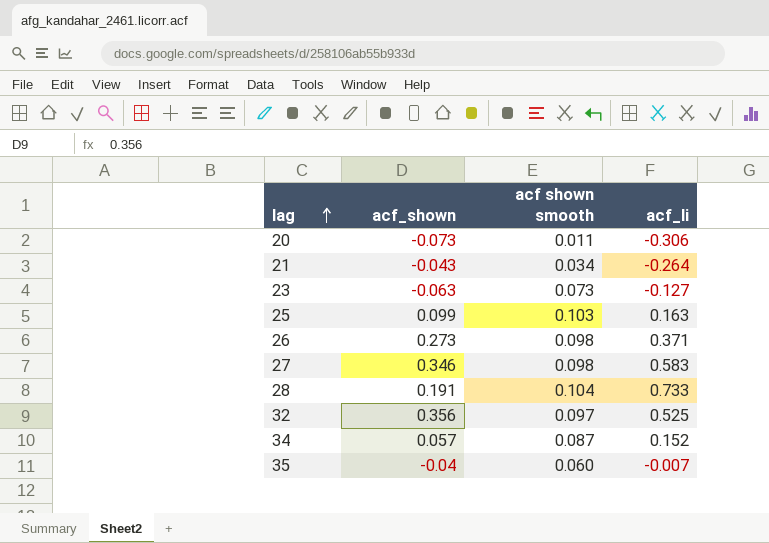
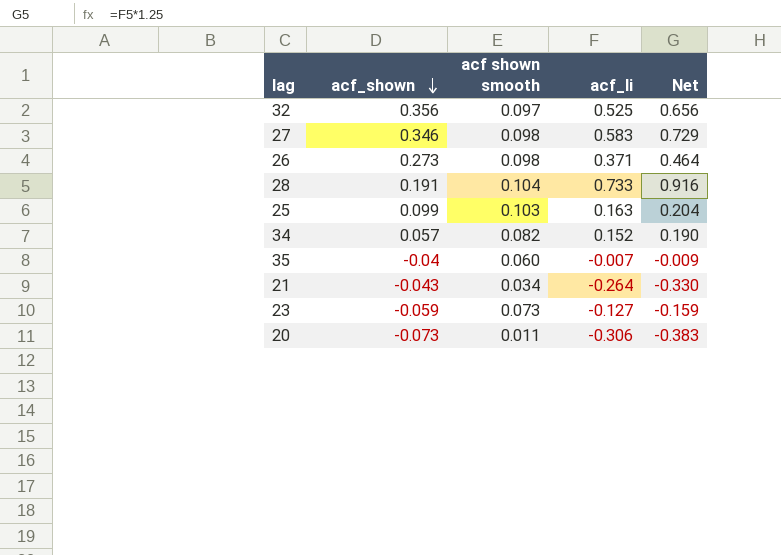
row order: lag ascending -> acf_shown descending
column Net | formula: none -> [acf_li] * 1.25
34 | acf shown smooth: 0.087 -> 0.082
23 | acf_shown: -0.063 -> -0.059

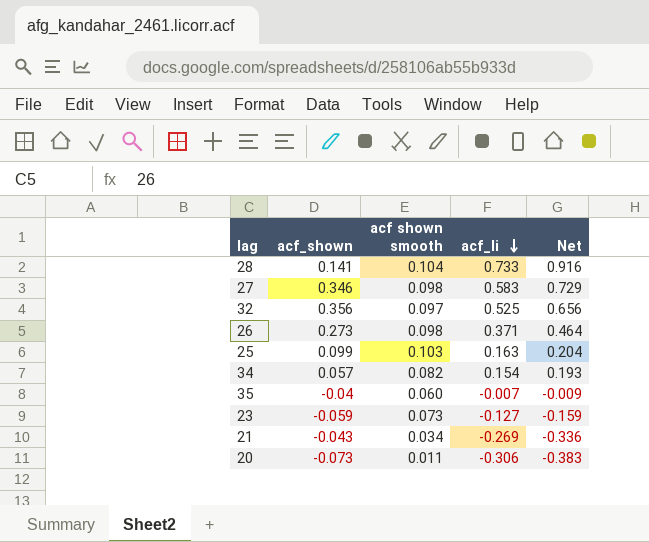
row order: acf_shown descending -> acf_li descending
28 | acf_shown: 0.191 -> 0.141
34 | acf_li: 0.152 -> 0.154
34 | Net: 0.190 -> 0.193
21 | acf_li: -0.264 -> -0.269
21 | Net: -0.330 -> -0.336

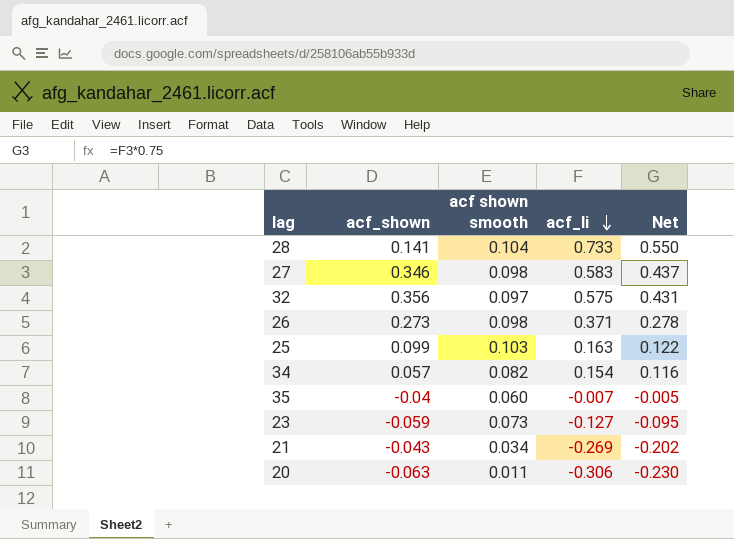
column Net | formula: [acf_li] * 1.25 -> [acf_li] * 0.75
32 | acf_li: 0.525 -> 0.575
20 | acf_shown: -0.073 -> -0.063

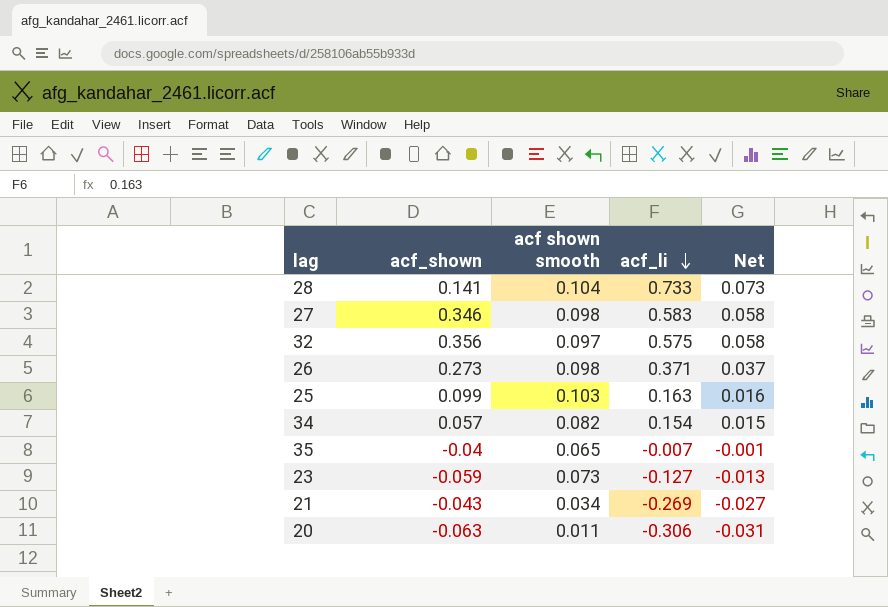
column Net | formula: [acf_li] * 0.75 -> [acf_li] * 0.1
35 | acf shown smooth: 0.060 -> 0.065

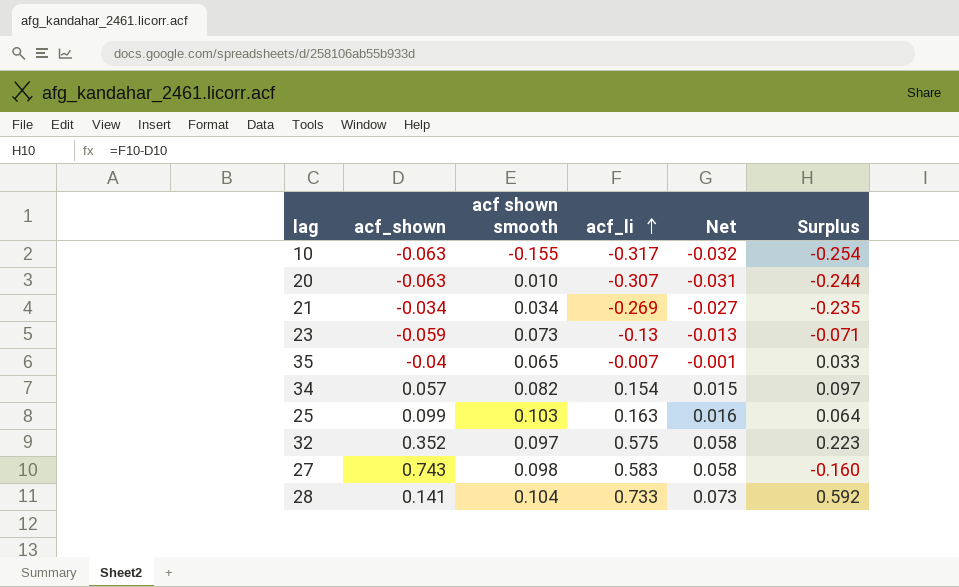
row order: acf_li descending -> acf_li ascending
column Surplus | formula: none -> [acf_li] - [acf_shown]
row 26: 0.273 | 0.098 | 0.371 | 0.037 -> none
row 10: none -> -0.063 | -0.155 | -0.317 | -0.032 | -0.254
20 | acf shown smooth: 0.011 -> 0.010
20 | acf_li: -0.306 -> -0.307
21 | acf_shown: -0.043 -> -0.034
23 | acf_li: -0.127 -> -0.13
32 | acf_shown: 0.356 -> 0.352
27 | acf_shown: 0.346 -> 0.743

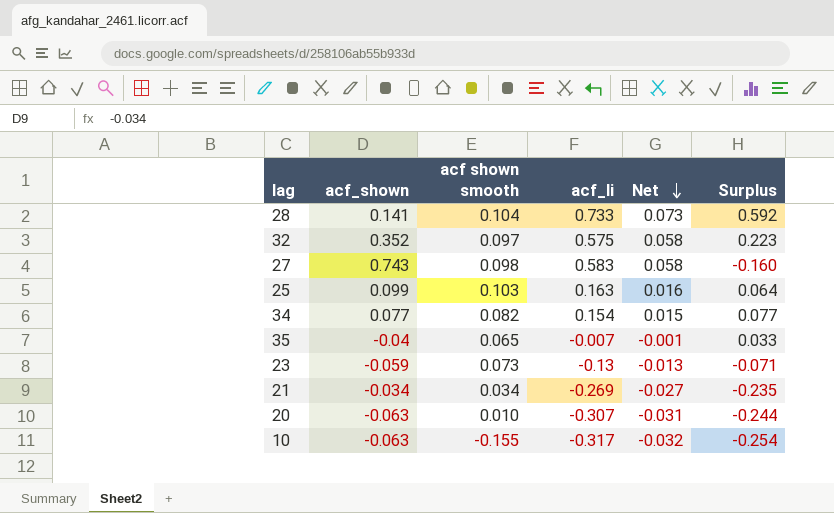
row order: acf_li ascending -> Net descending
34 | acf_shown: 0.057 -> 0.077
34 | Surplus: 0.097 -> 0.077

